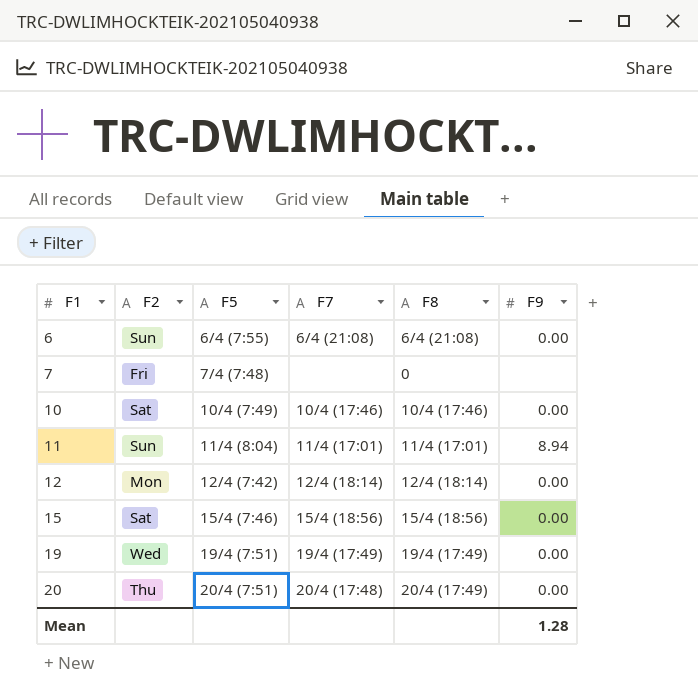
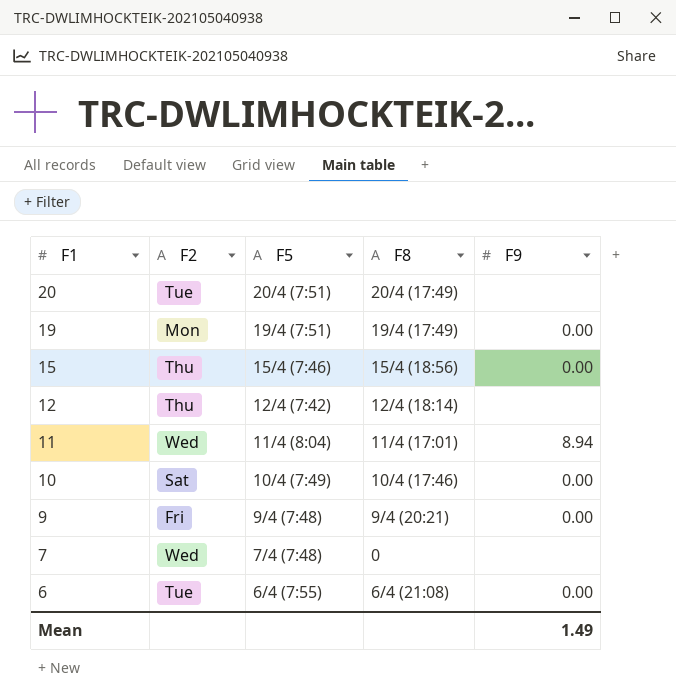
row order: F1 ascending -> F1 descending
column F7 | position: 4 -> none
20 | F2: Thu -> Tue
20 | F9: 0.00 -> none
19 | F2: Wed -> Mon
15 | F2: Sat -> Thu
12 | F2: Mon -> Thu
12 | F9: 0.00 -> none
11 | F2: Sun -> Wed
row 9: none -> Fri | 9/4 (7:48) | 9/4 (20:21) | 0.00
7 | F2: Fri -> Wed
6 | F2: Sun -> Tue
Mean | F9: 1.28 -> 1.49

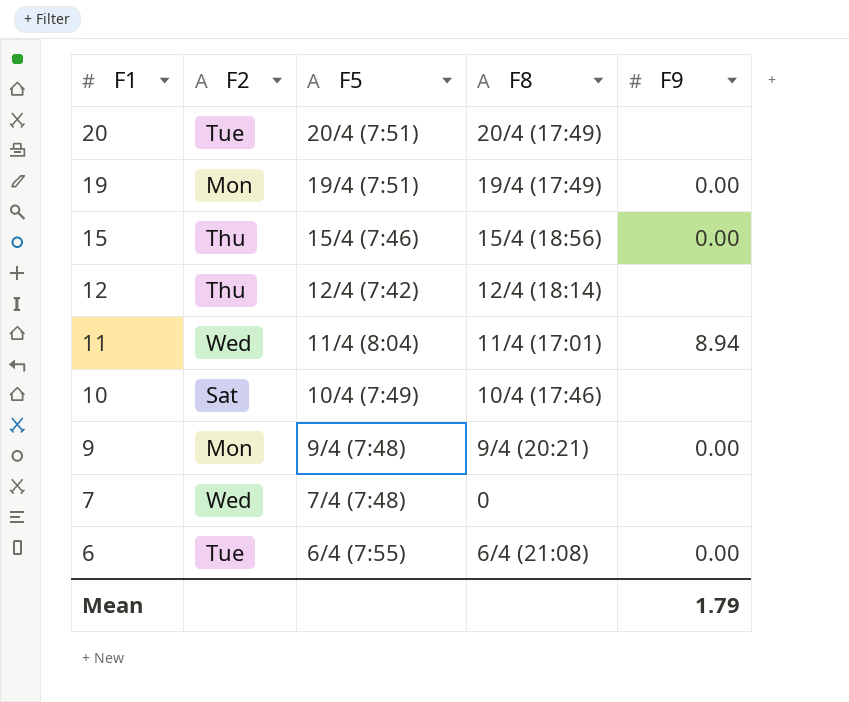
10 | F9: 0.00 -> none
9 | F2: Fri -> Mon
Mean | F9: 1.49 -> 1.79

